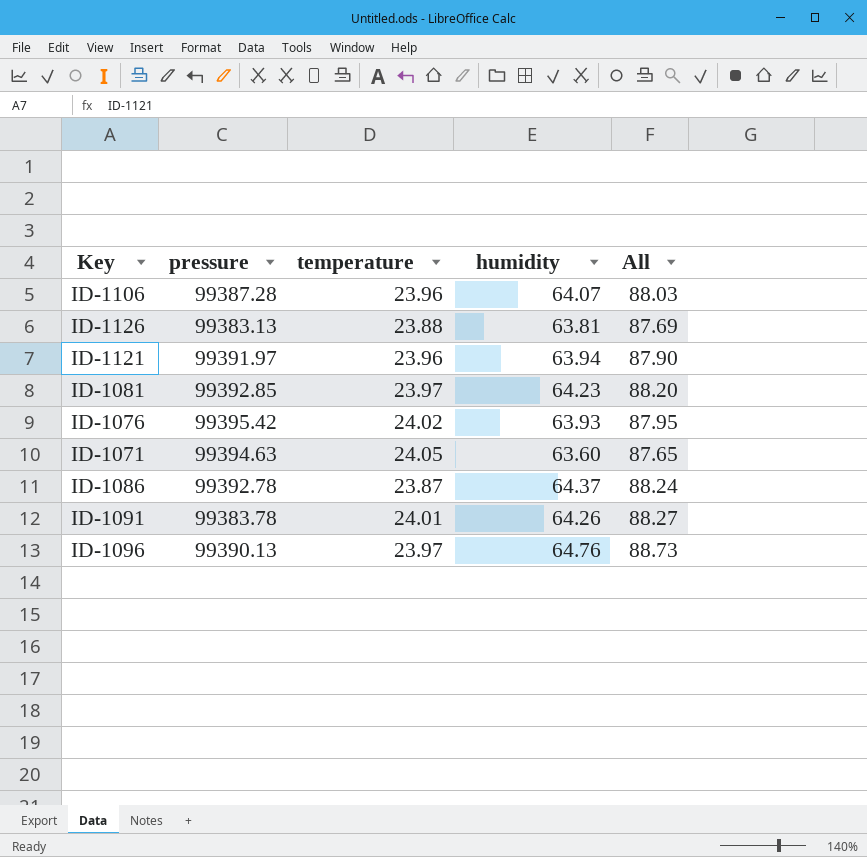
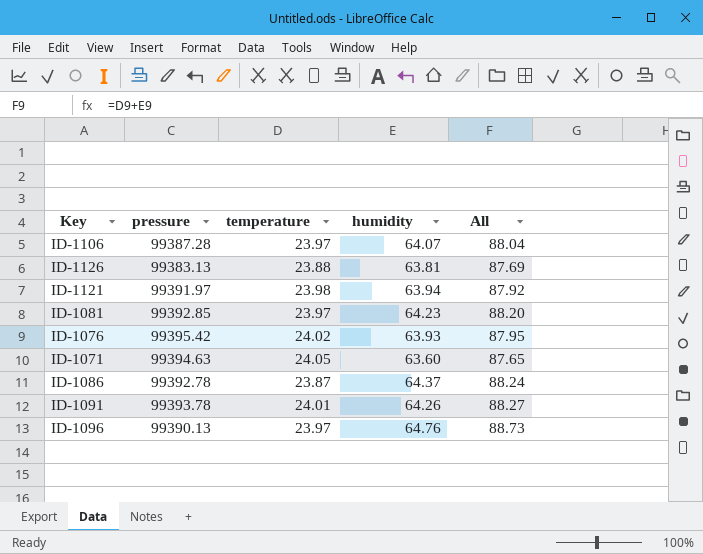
ID-1106 | temperature: 23.96 -> 23.97
ID-1106 | All: 88.03 -> 88.04
ID-1121 | temperature: 23.96 -> 23.98
ID-1121 | All: 87.90 -> 87.92
ID-1091 | pressure: 99383.78 -> 99393.78

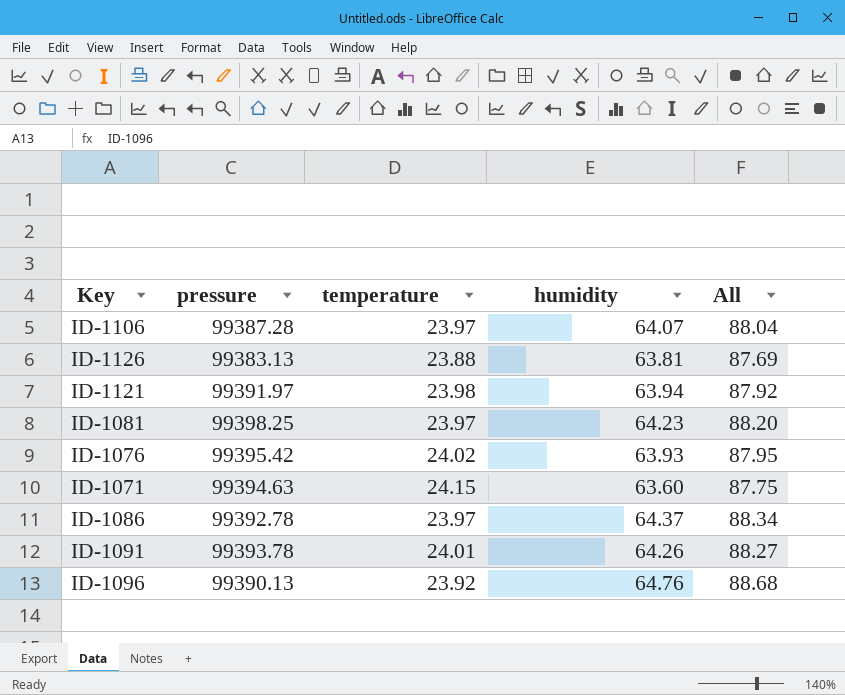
ID-1081 | pressure: 99392.85 -> 99398.25
ID-1071 | temperature: 24.05 -> 24.15
ID-1071 | All: 87.65 -> 87.75
ID-1086 | temperature: 23.87 -> 23.97
ID-1086 | All: 88.24 -> 88.34
ID-1096 | temperature: 23.97 -> 23.92
ID-1096 | All: 88.73 -> 88.68

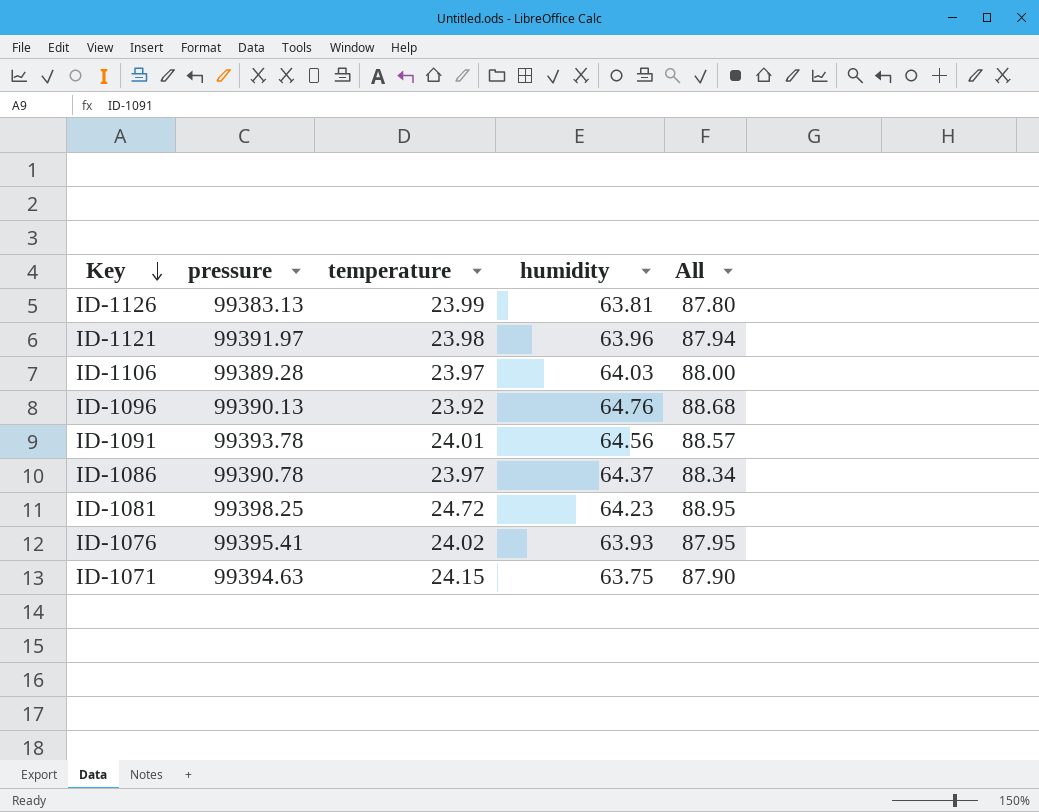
row order: none -> Key descending
ID-1126 | temperature: 23.88 -> 23.99
ID-1126 | All: 87.69 -> 87.80
ID-1121 | humidity: 63.94 -> 63.96
ID-1121 | All: 87.92 -> 87.94
ID-1106 | pressure: 99387.28 -> 99389.28
ID-1106 | humidity: 64.07 -> 64.03
ID-1106 | All: 88.04 -> 88.00
ID-1091 | humidity: 64.26 -> 64.56
ID-1091 | All: 88.27 -> 88.57
ID-1086 | pressure: 99392.78 -> 99390.78
ID-1081 | temperature: 23.97 -> 24.72
ID-1081 | All: 88.20 -> 88.95
ID-1076 | pressure: 99395.42 -> 99395.41
ID-1071 | humidity: 63.60 -> 63.75
ID-1071 | All: 87.75 -> 87.90

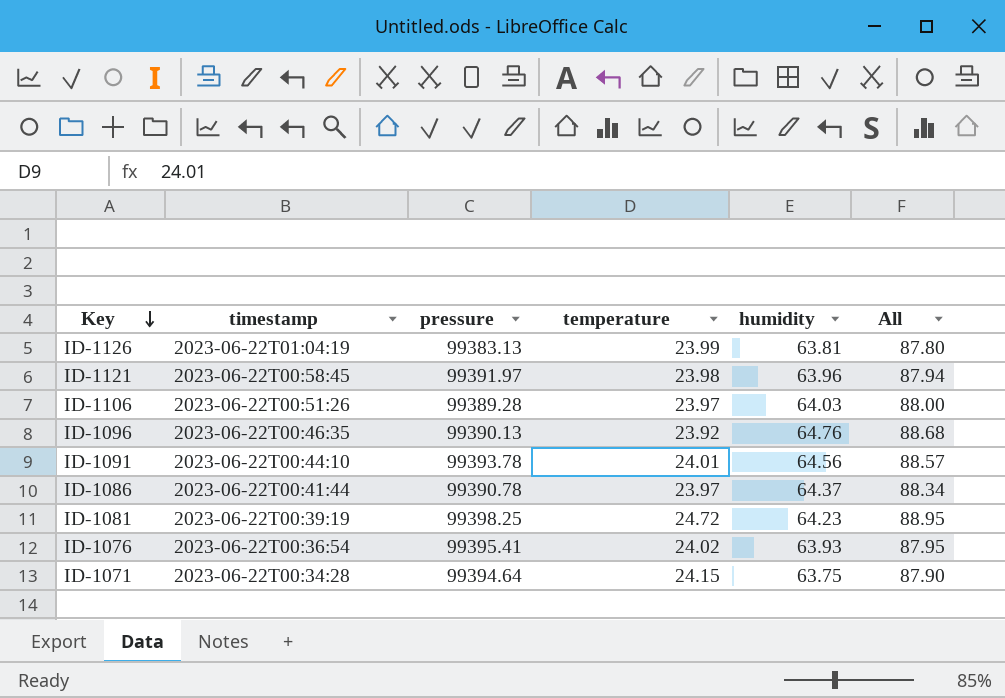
column timestamp | position: none -> 2
ID-1071 | pressure: 99394.63 -> 99394.64

